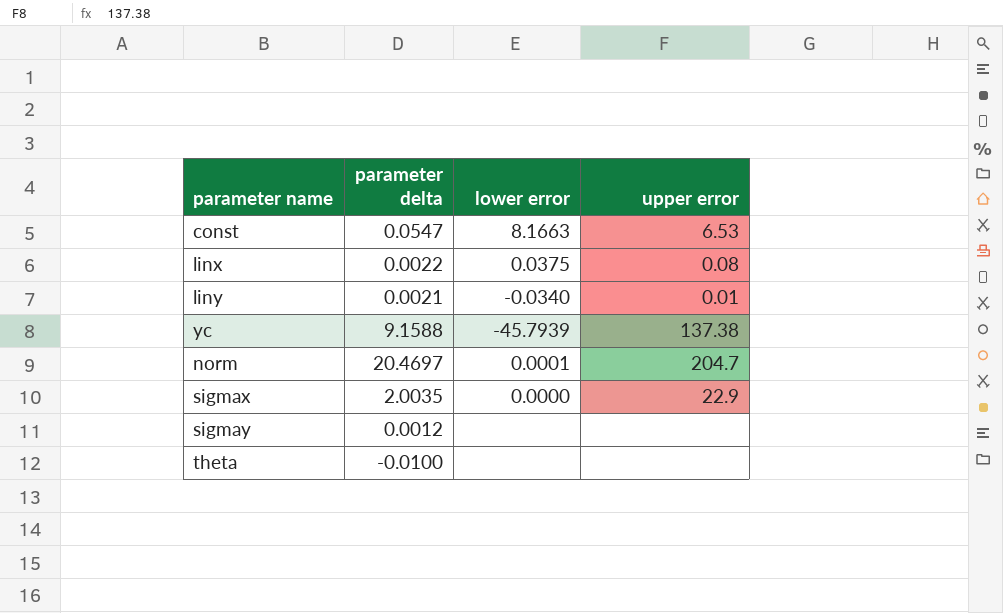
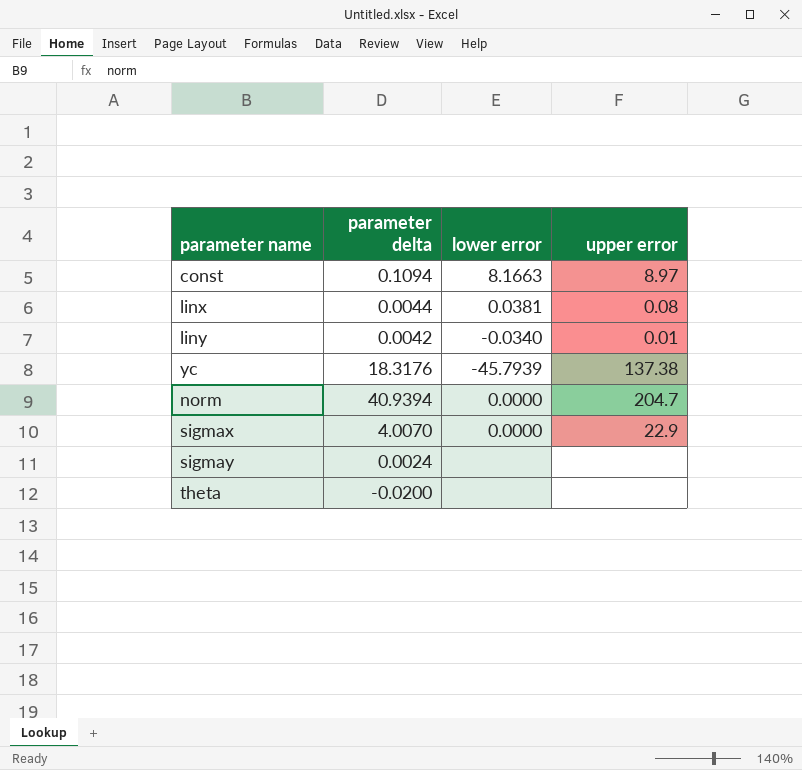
const | parameter delta: 0.0547 -> 0.1094
const | upper error: 6.53 -> 8.97
linx | parameter delta: 0.0022 -> 0.0044
linx | lower error: 0.0375 -> 0.0381
liny | parameter delta: 0.0021 -> 0.0042
yc | parameter delta: 9.1588 -> 18.3176
norm | parameter delta: 20.4697 -> 40.9394
norm | lower error: 0.0001 -> 0.0000
sigmax | parameter delta: 2.0035 -> 4.0070
sigmay | parameter delta: 0.0012 -> 0.0024
theta | parameter delta: -0.0100 -> -0.0200

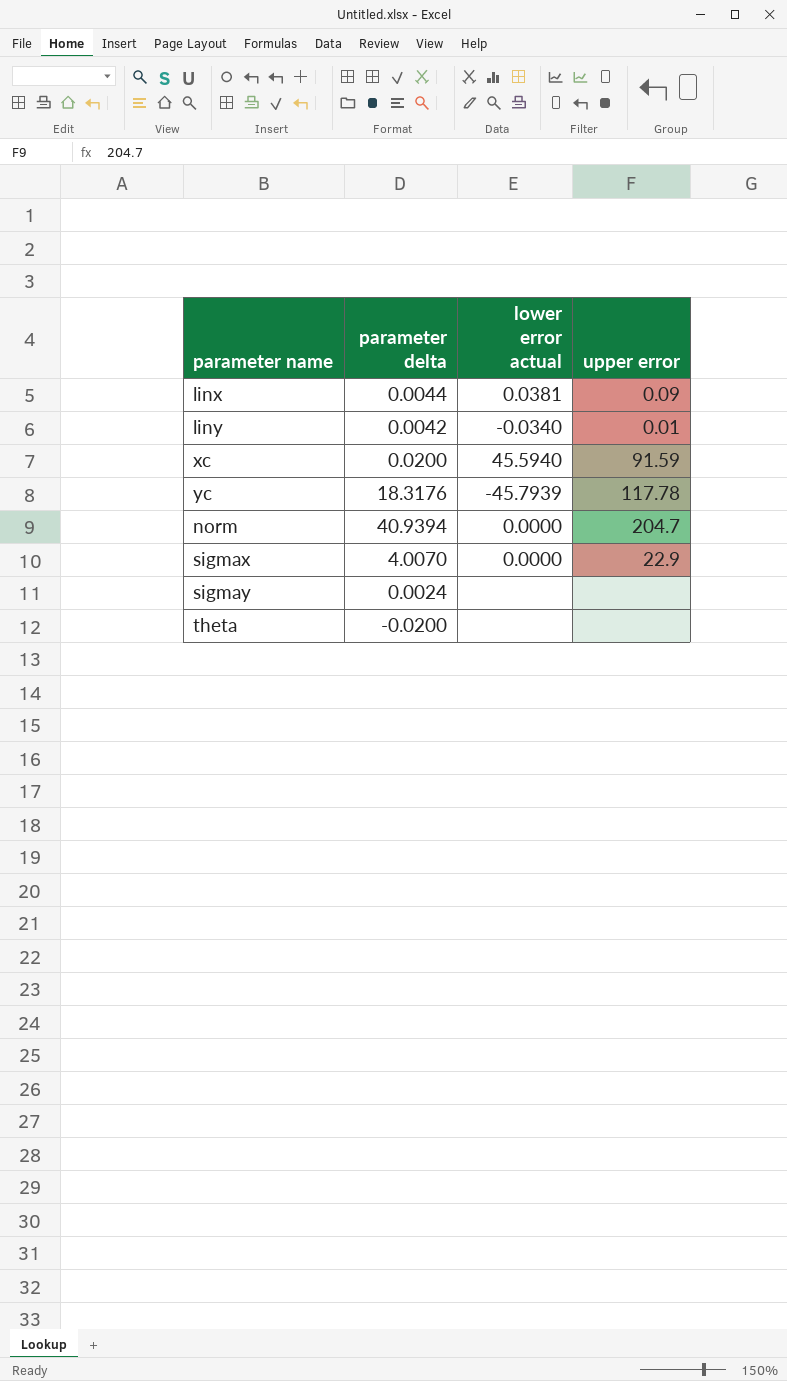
column name: lower error -> lower error actual
row const: 0.1094 | 8.1663 | 8.97 -> none
linx | upper error: 0.08 -> 0.09
row xc: none -> 0.0200 | 45.5940 | 91.59
yc | upper error: 137.38 -> 117.78

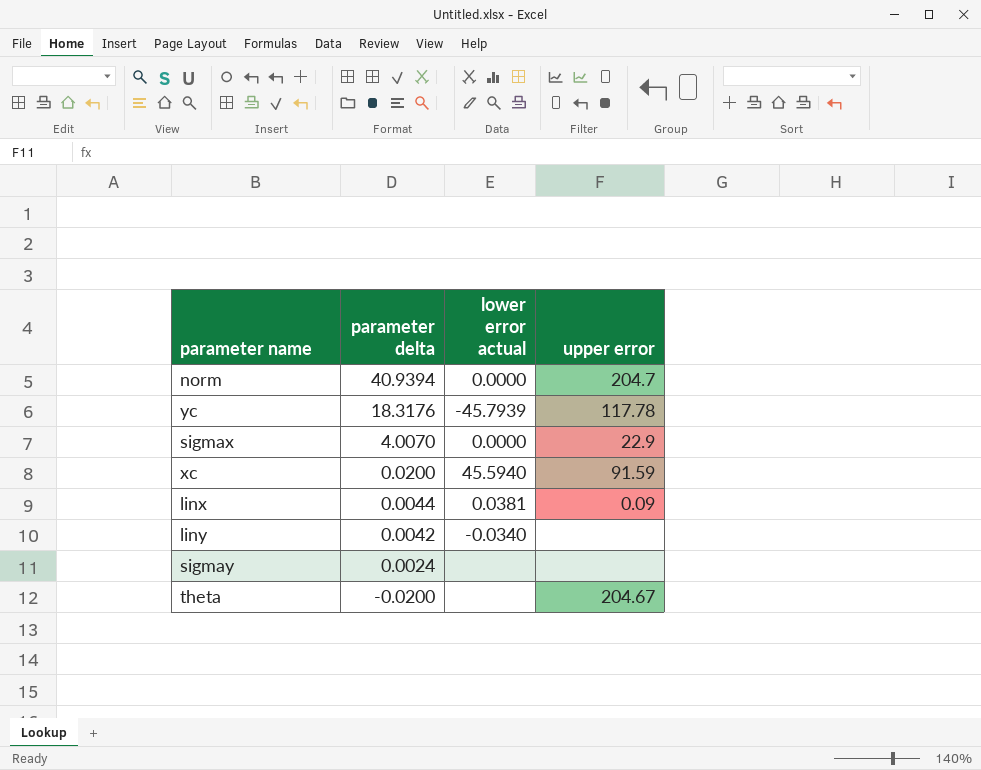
row order: none -> parameter delta descending
liny | upper error: 0.01 -> none
theta | upper error: none -> 204.67

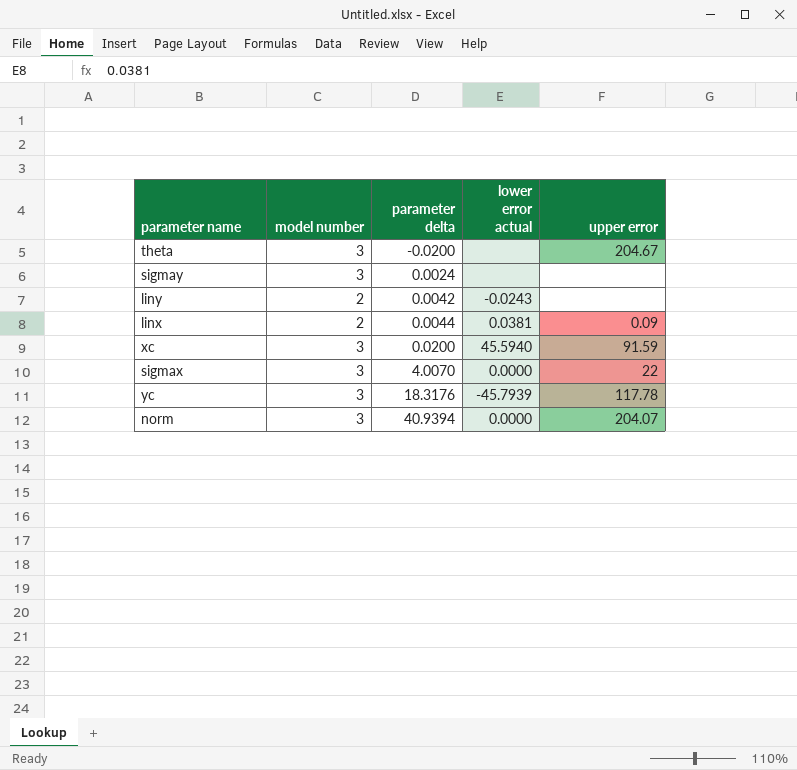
row order: parameter delta descending -> parameter delta ascending
column model number | position: none -> 2
liny | lower error actual: -0.0340 -> -0.0243
sigmax | upper error: 22.9 -> 22
norm | upper error: 204.7 -> 204.07

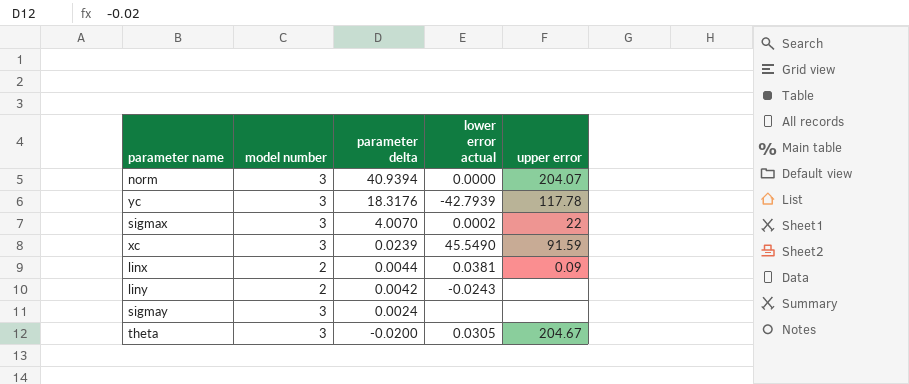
row order: parameter delta ascending -> parameter delta descending
yc | lower error actual: -45.7939 -> -42.7939
sigmax | lower error actual: 0.0000 -> 0.0002
xc | parameter delta: 0.0200 -> 0.0239
xc | lower error actual: 45.5940 -> 45.5490
theta | lower error actual: none -> 0.0305

